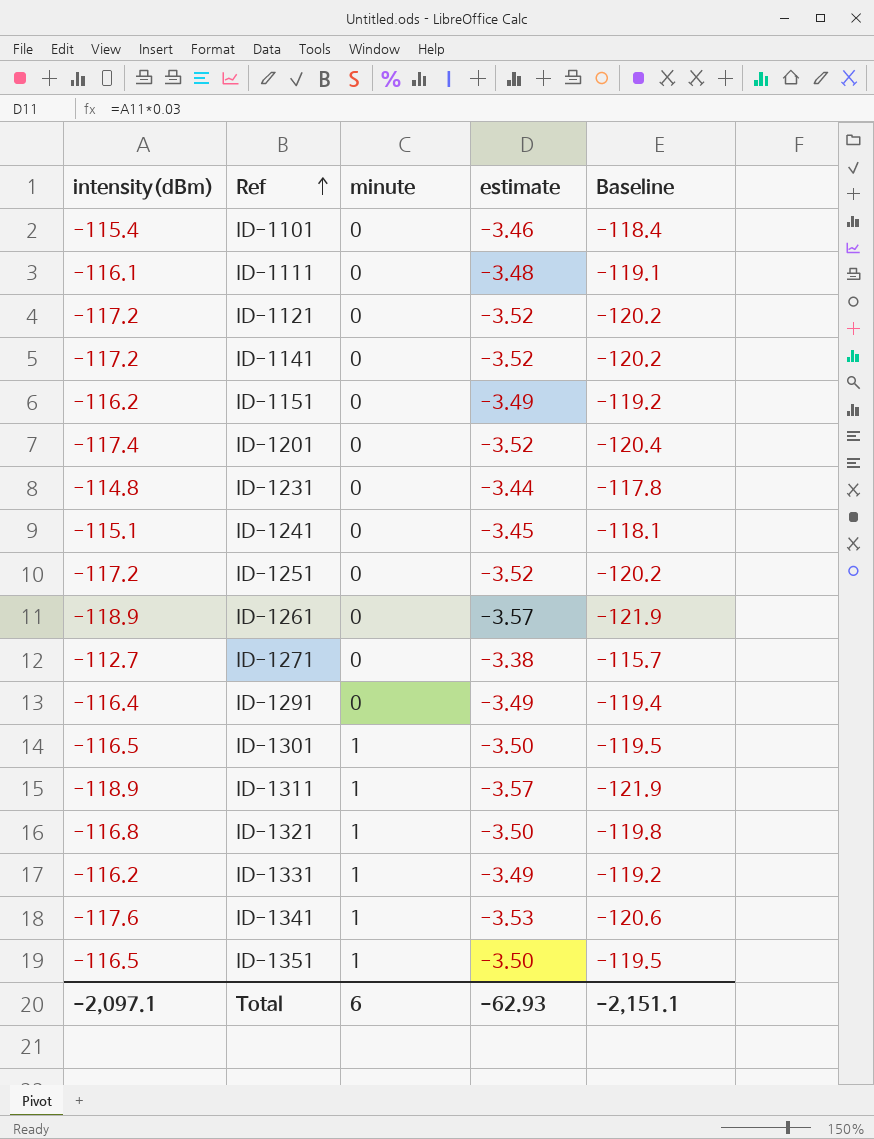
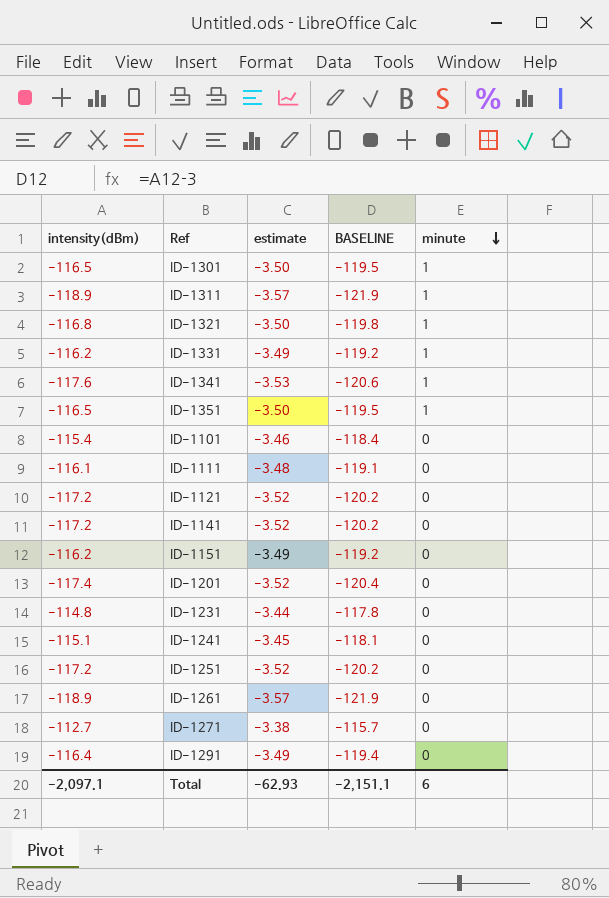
row order: Ref ascending -> minute descending
column name: Baseline -> BASELINE
column minute | position: 3 -> 5

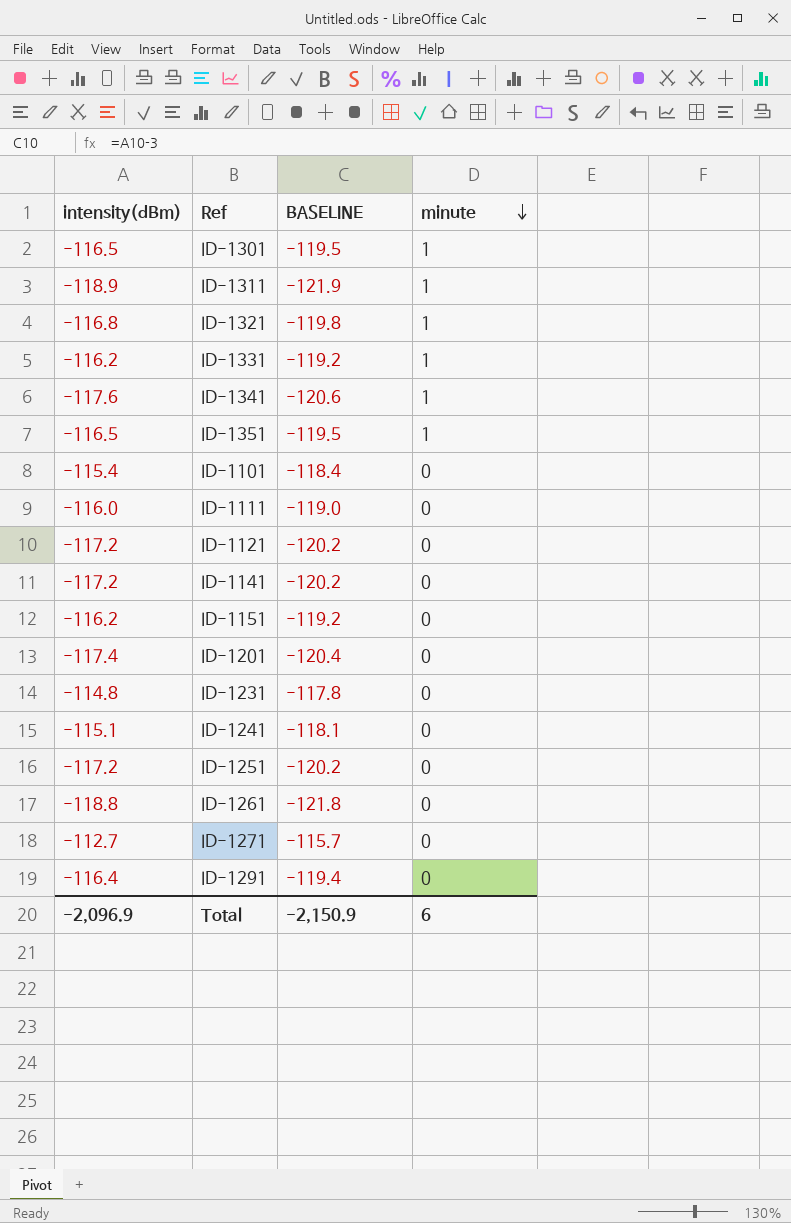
column estimate | formula: [intensity(dBm)] * 0.03 -> none
ID-1111 | intensity(dBm): -116.1 -> -116.0
ID-1111 | BASELINE: -119.1 -> -119.0
ID-1261 | intensity(dBm): -118.9 -> -118.8
ID-1261 | BASELINE: -121.9 -> -121.8
Total | intensity(dBm): -2,097.1 -> -2,096.9
Total | BASELINE: -2,151.1 -> -2,150.9

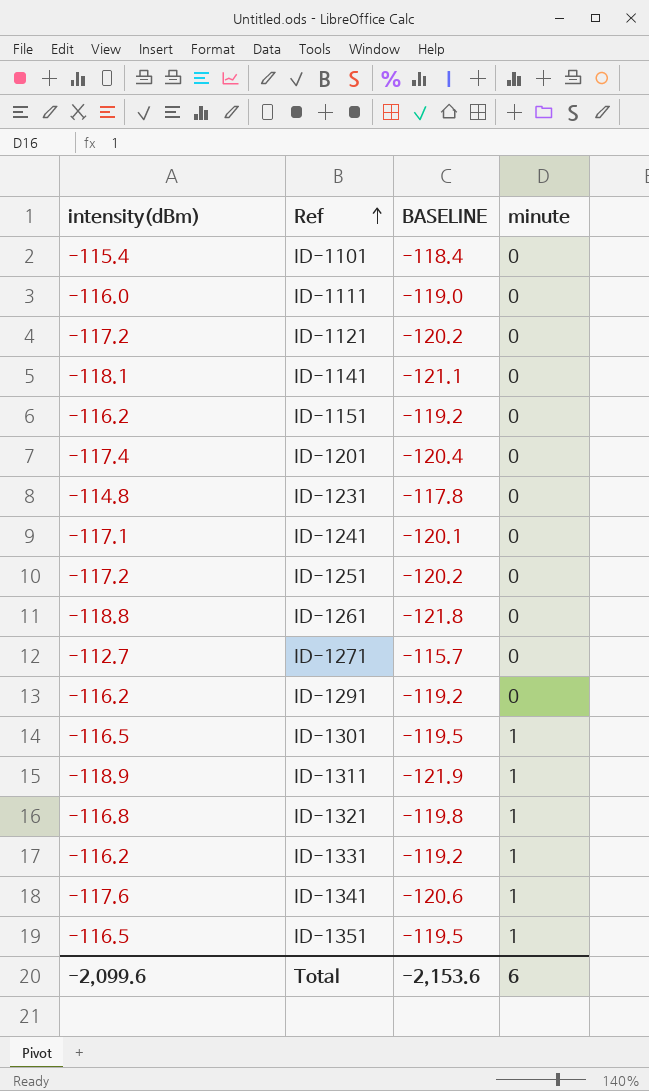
row order: minute descending -> Ref ascending
ID-1141 | intensity(dBm): -117.2 -> -118.1
ID-1141 | BASELINE: -120.2 -> -121.1
ID-1241 | intensity(dBm): -115.1 -> -117.1
ID-1241 | BASELINE: -118.1 -> -120.1
ID-1291 | intensity(dBm): -116.4 -> -116.2
ID-1291 | BASELINE: -119.4 -> -119.2
Total | intensity(dBm): -2,096.9 -> -2,099.6
Total | BASELINE: -2,150.9 -> -2,153.6

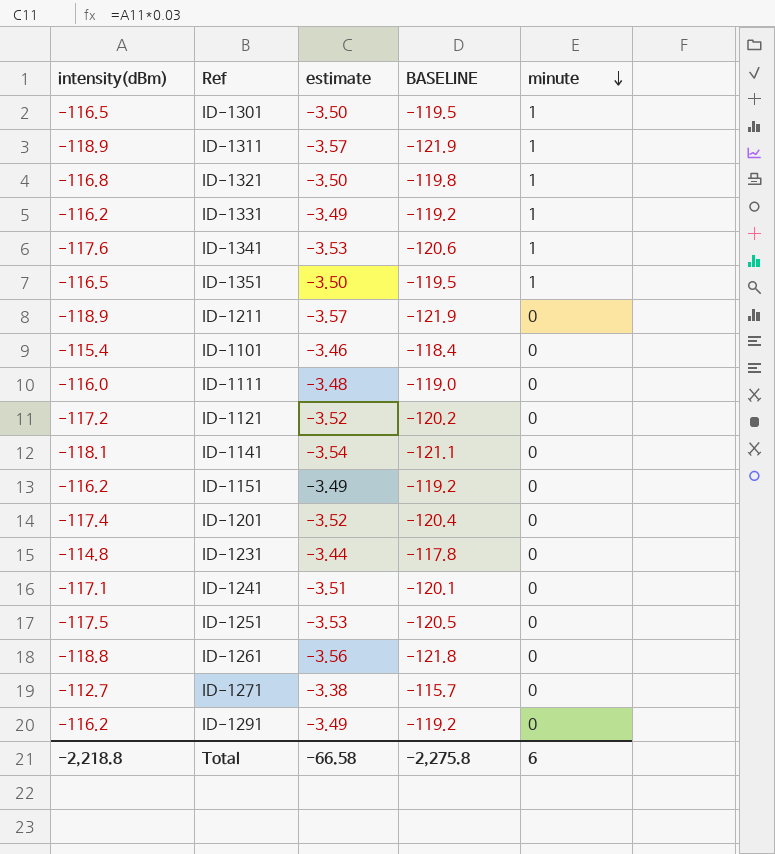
row order: Ref ascending -> minute descending
column estimate | formula: none -> [intensity(dBm)] * 0.03
row ID-1211: none -> -118.9 | -3.57 | -121.9 | 0
ID-1251 | intensity(dBm): -117.2 -> -117.5
ID-1251 | BASELINE: -120.2 -> -120.5
Total | intensity(dBm): -2,099.6 -> -2,218.8
Total | BASELINE: -2,153.6 -> -2,275.8

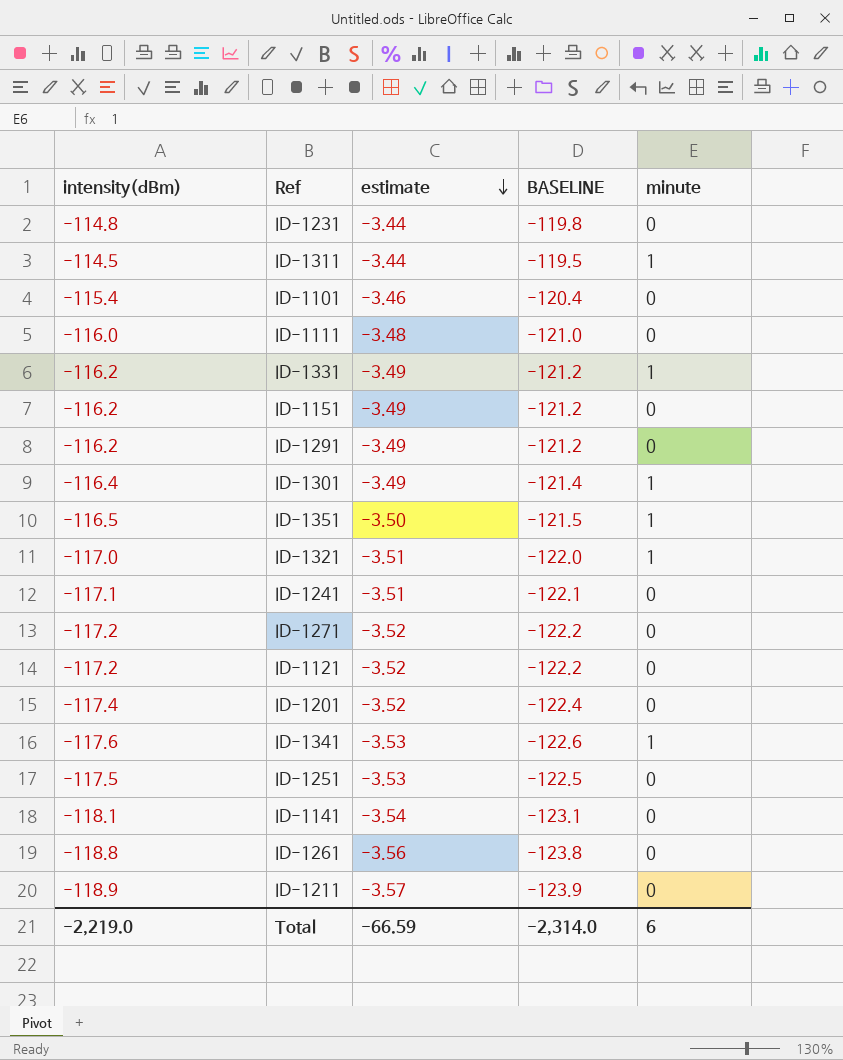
row order: minute descending -> estimate descending
column BASELINE | formula: [intensity(dBm)] - 3 -> [intensity(dBm)] - 5
ID-1311 | intensity(dBm): -118.9 -> -114.5
ID-1311 | estimate: -3.57 -> -3.44
ID-1301 | intensity(dBm): -116.5 -> -116.4
ID-1301 | estimate: -3.50 -> -3.49
ID-1321 | intensity(dBm): -116.8 -> -117.0
ID-1321 | estimate: -3.50 -> -3.51
ID-1271 | intensity(dBm): -112.7 -> -117.2
ID-1271 | estimate: -3.38 -> -3.52
Total | intensity(dBm): -2,218.8 -> -2,219.0
Total | estimate: -66.58 -> -66.59
Total | BASELINE: -2,275.8 -> -2,314.0

